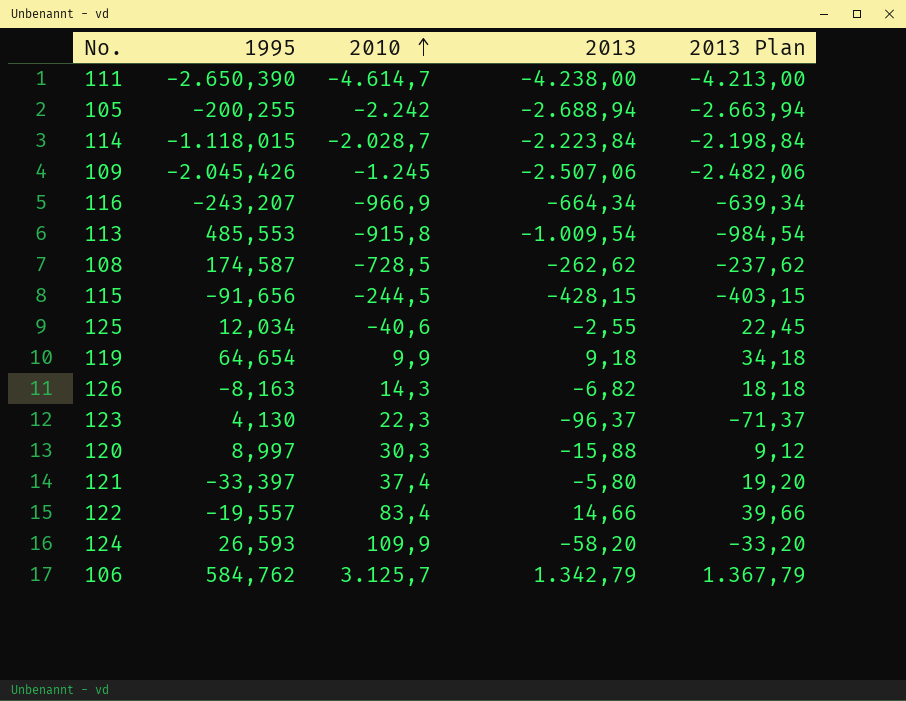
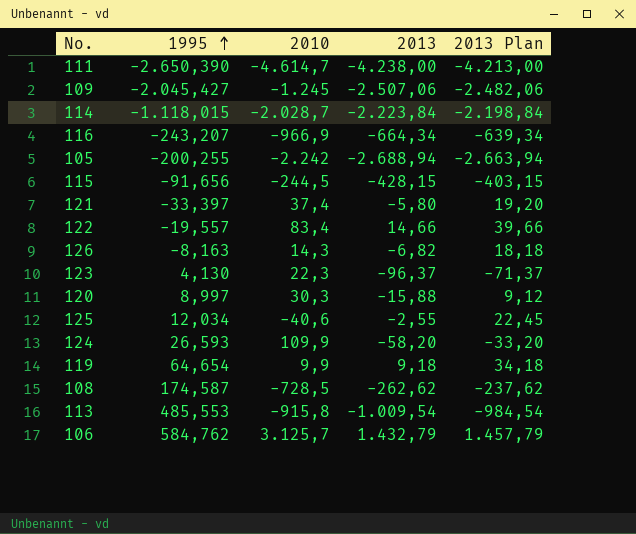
row order: 2010 ascending -> 1995 ascending
109 | 1995: -2.045,426 -> -2.045,427
106 | 2013: 1.342,79 -> 1.432,79
106 | 2013 Plan: 1.367,79 -> 1.457,79

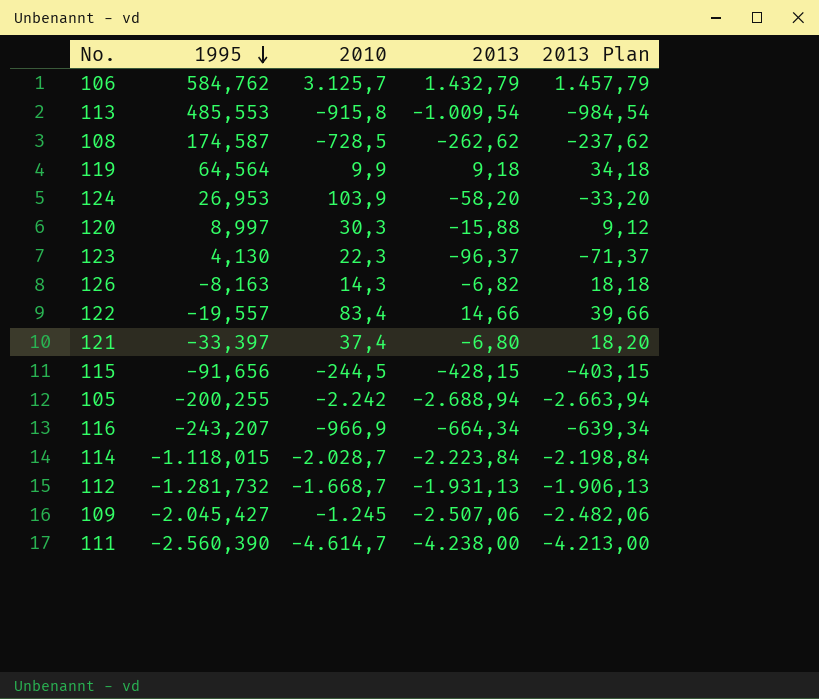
row order: 1995 ascending -> 1995 descending
row 125: 12,034 | -40,6 | -2,55 | 22,45 -> none
119 | 1995: 64,654 -> 64,564
124 | 1995: 26,593 -> 26,953
124 | 2010: 109,9 -> 103,9
121 | 2013: -5,80 -> -6,80
121 | 2013 Plan: 19,20 -> 18,20
row 112: none -> -1.281,732 | -1.668,7 | -1.931,13 | -1.906,13
111 | 1995: -2.650,390 -> -2.560,390

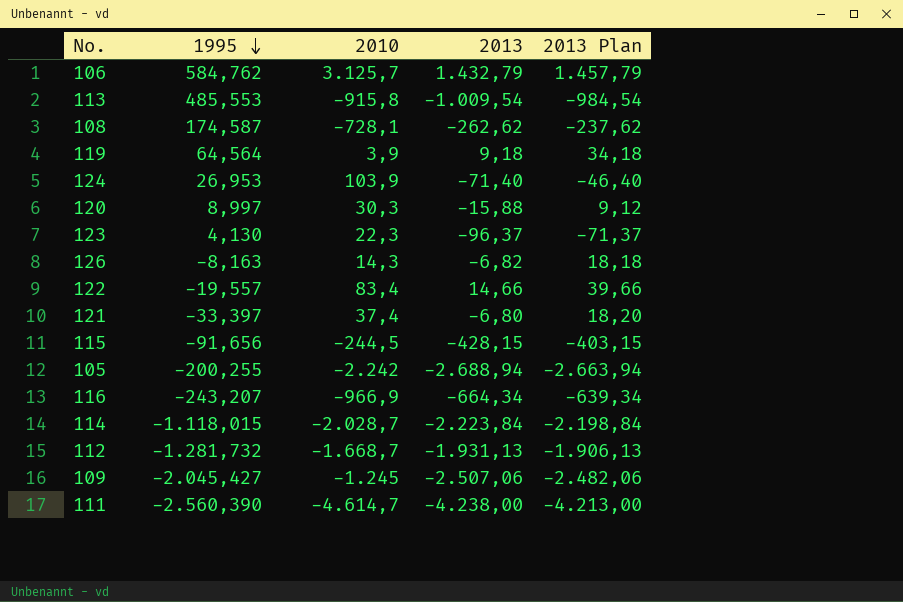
108 | 2010: -728,5 -> -728,1
119 | 2010: 9,9 -> 3,9
124 | 2013: -58,20 -> -71,40
124 | 2013 Plan: -33,20 -> -46,40

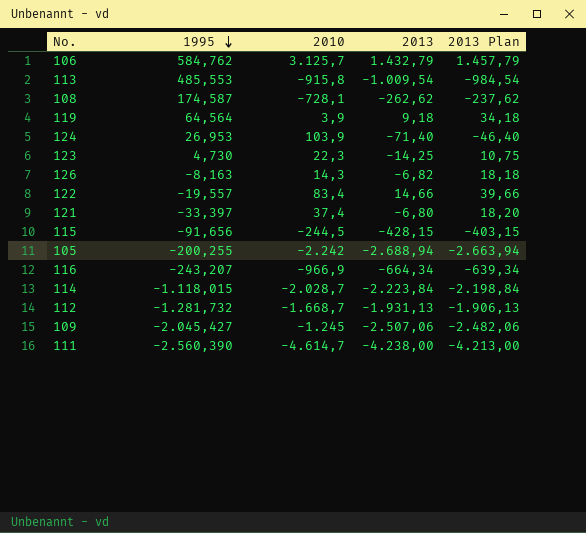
row 120: 8,997 | 30,3 | -15,88 | 9,12 -> none
123 | 1995: 4,130 -> 4,730
123 | 2013: -96,37 -> -14,25
123 | 2013 Plan: -71,37 -> 10,75

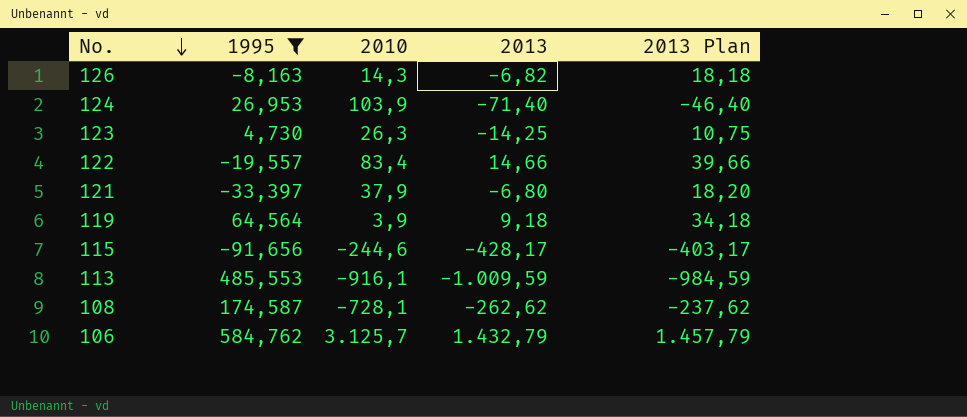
filter: none -> 1995 >= -91,656
row order: 1995 descending -> No. descending
123 | 2010: 22,3 -> 26,3
121 | 2010: 37,4 -> 37,9
115 | 2010: -244,5 -> -244,6
115 | 2013: -428,15 -> -428,17
115 | 2013 Plan: -403,15 -> -403,17
113 | 2010: -915,8 -> -916,1
113 | 2013: -1.009,54 -> -1.009,59
113 | 2013 Plan: -984,54 -> -984,59

